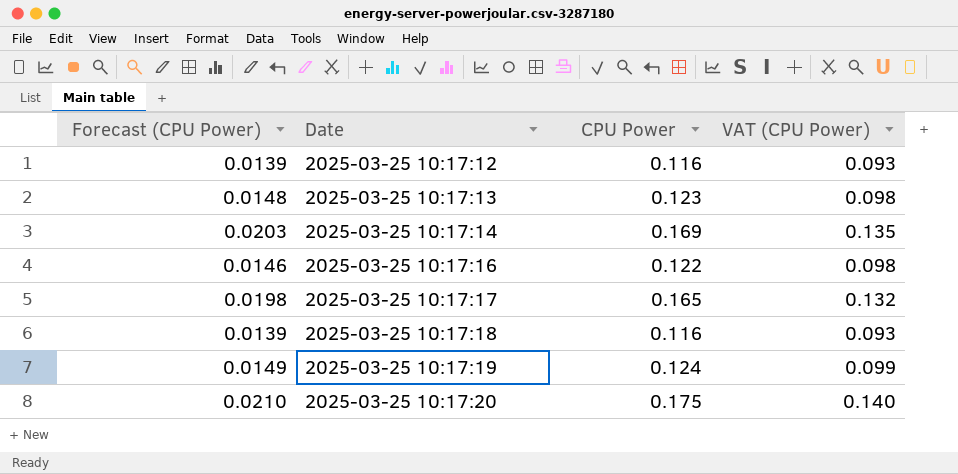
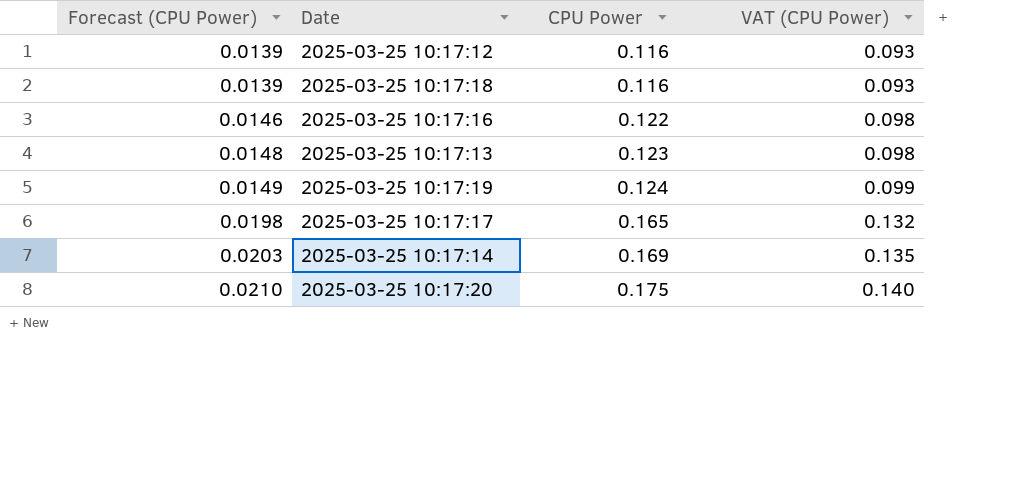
row order: Date ascending -> Forecast (CPU Power) ascending

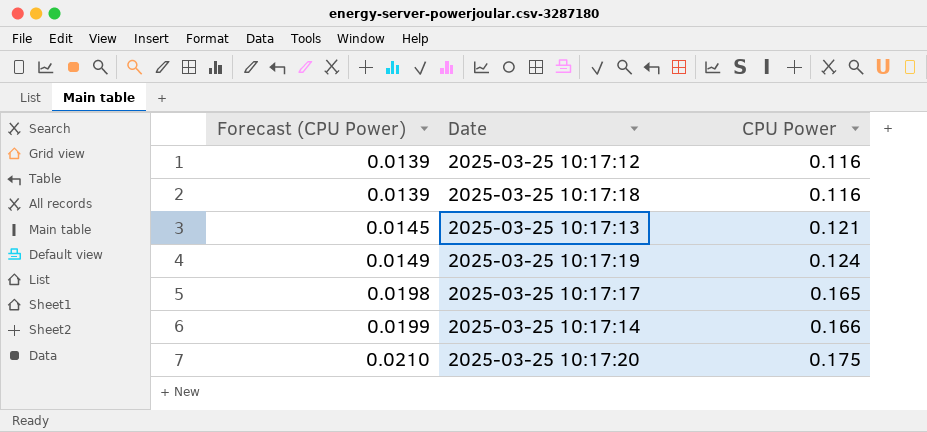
column VAT (CPU Power) | formula: [CPU Power] * 0.8 -> none
row 2025-03-25 10:17:16: 0.0146 | 0.122 | 0.098 -> none
2025-03-25 10:17:13 | Forecast (CPU Power): 0.0148 -> 0.0145
2025-03-25 10:17:13 | CPU Power: 0.123 -> 0.121
2025-03-25 10:17:14 | Forecast (CPU Power): 0.0203 -> 0.0199
2025-03-25 10:17:14 | CPU Power: 0.169 -> 0.166

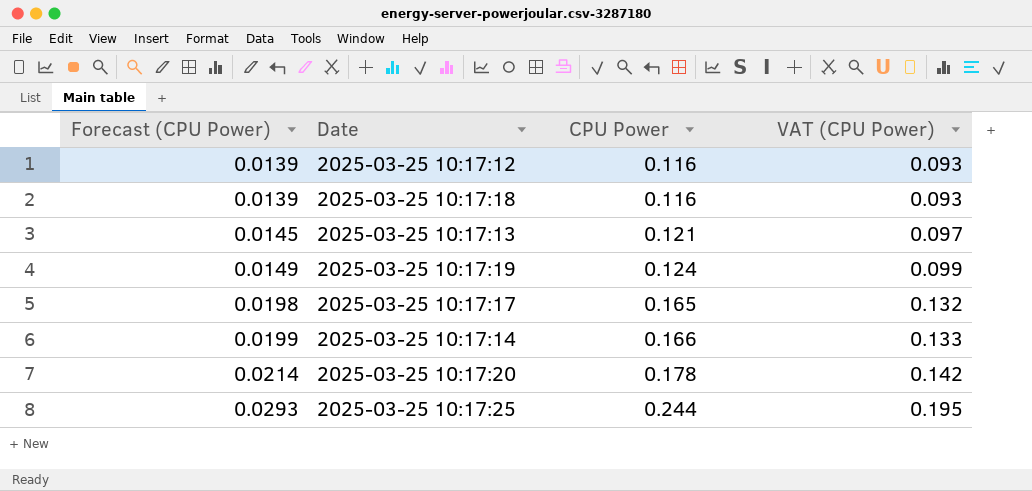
column VAT (CPU Power) | formula: none -> [CPU Power] * 0.8
2025-03-25 10:17:20 | Forecast (CPU Power): 0.0210 -> 0.0214
2025-03-25 10:17:20 | CPU Power: 0.175 -> 0.178
row 2025-03-25 10:17:25: none -> 0.0293 | 0.244 | 0.195

